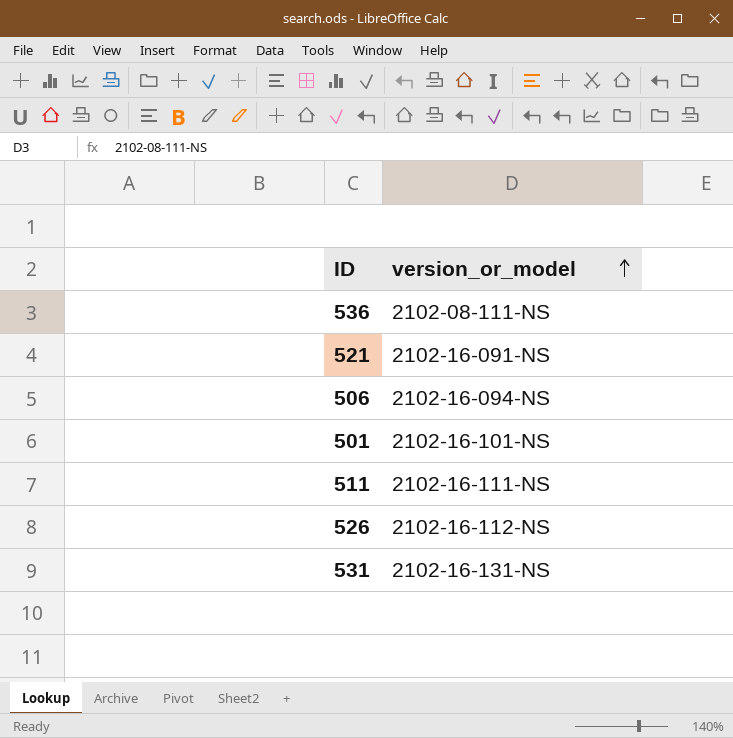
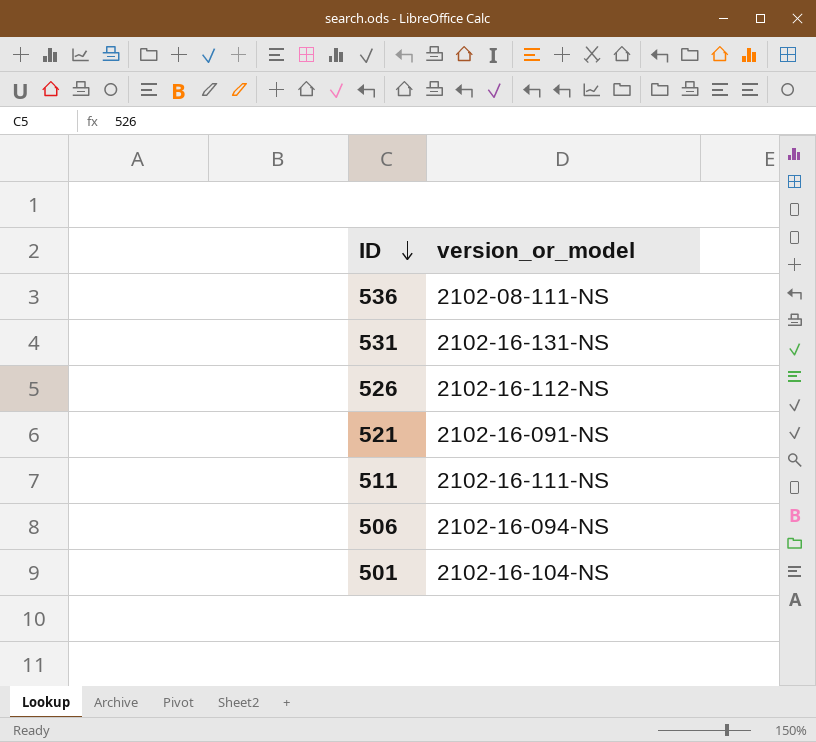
row order: version_or_model ascending -> ID descending
501 | version_or_model: 2102-16-101-NS -> 2102-16-104-NS

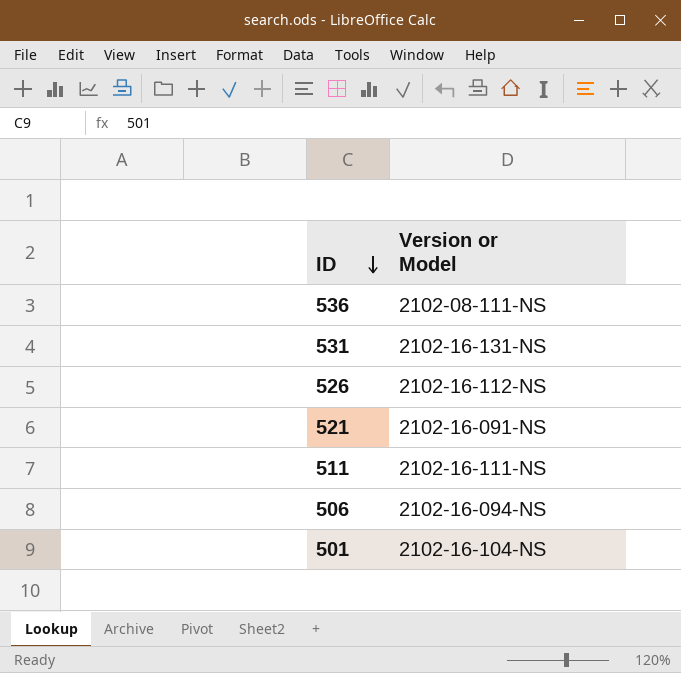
column name: version_or_model -> Version or Model

